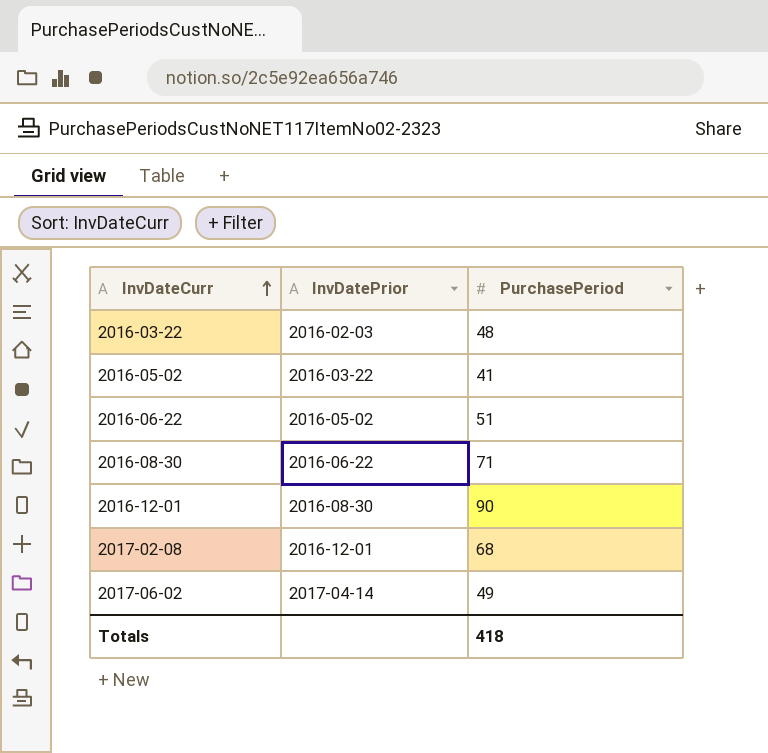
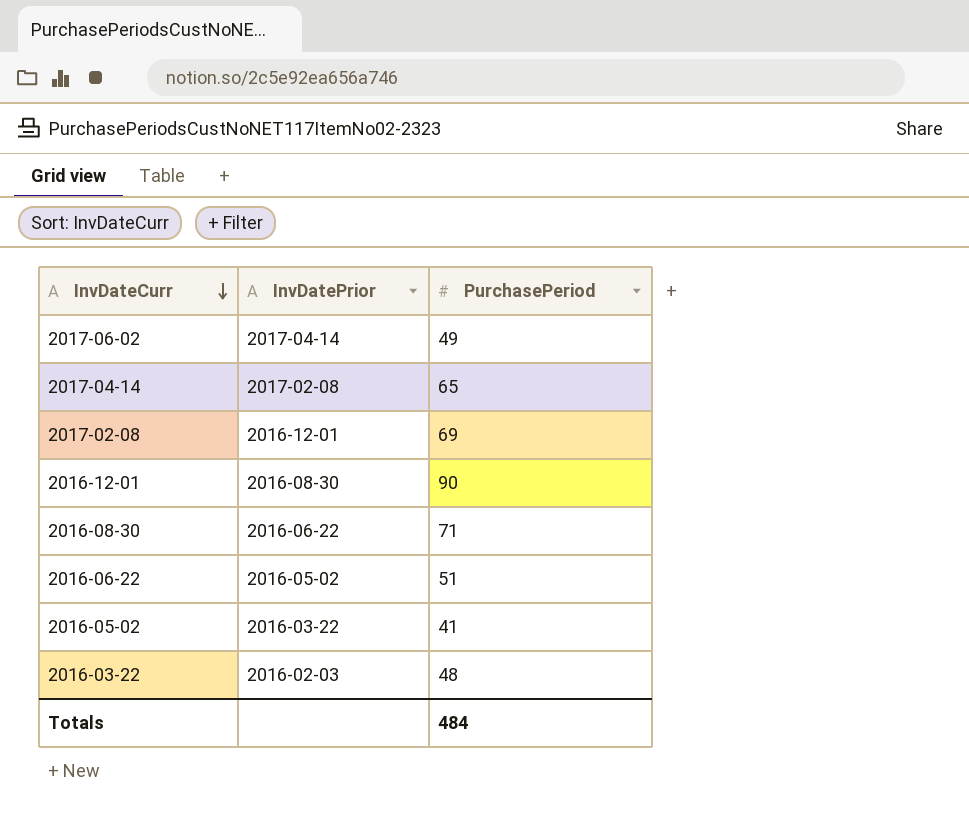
row order: InvDateCurr ascending -> InvDateCurr descending
row 2017-04-14: none -> 2017-02-08 | 65
2017-02-08 | PurchasePeriod: 68 -> 69
Totals | PurchasePeriod: 418 -> 484

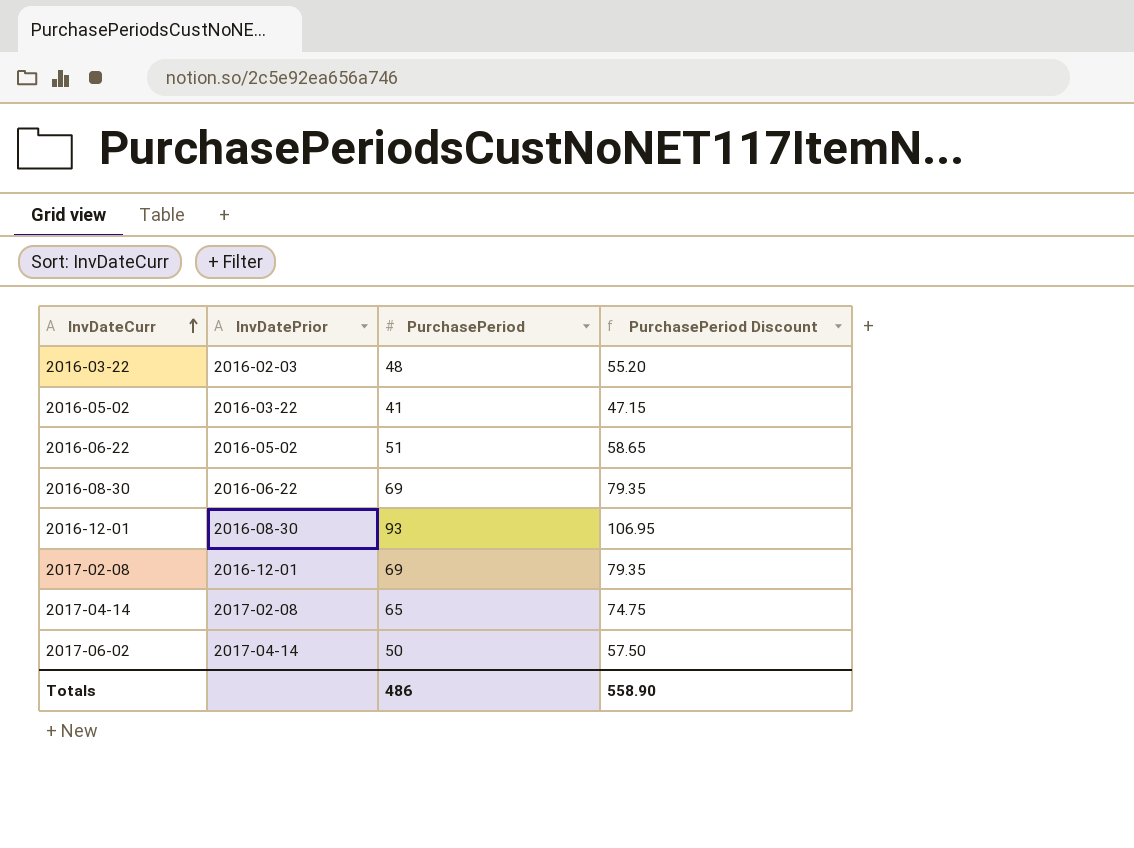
row order: InvDateCurr descending -> InvDateCurr ascending
column PurchasePeriod Discount | formula: none -> [PurchasePeriod] * 1.15
2016-08-30 | PurchasePeriod: 71 -> 69
2016-12-01 | PurchasePeriod: 90 -> 93
2017-06-02 | PurchasePeriod: 49 -> 50
Totals | PurchasePeriod: 484 -> 486

